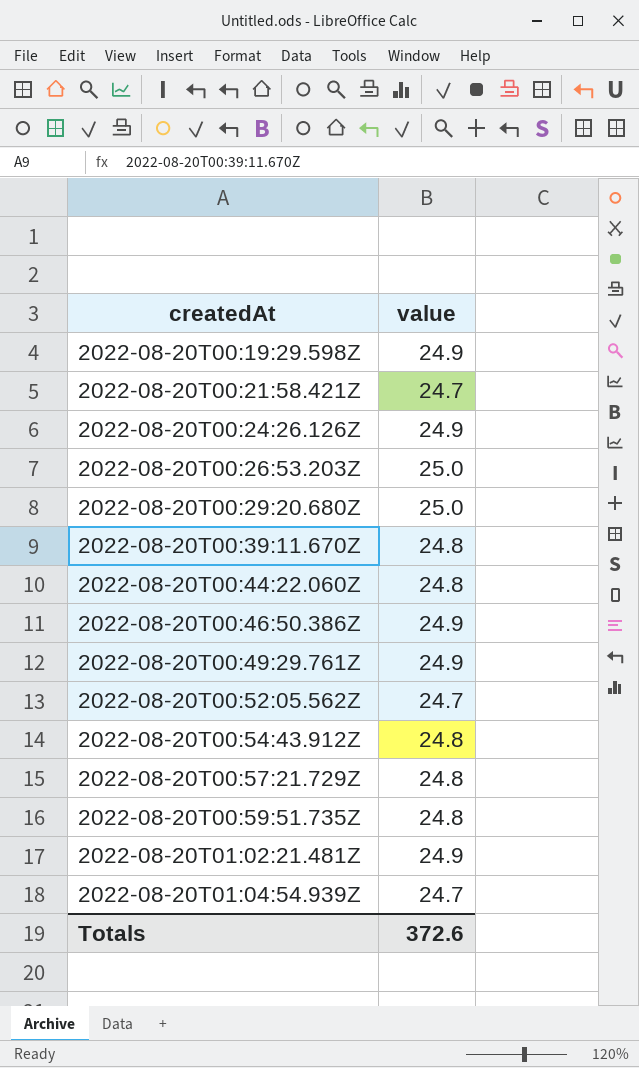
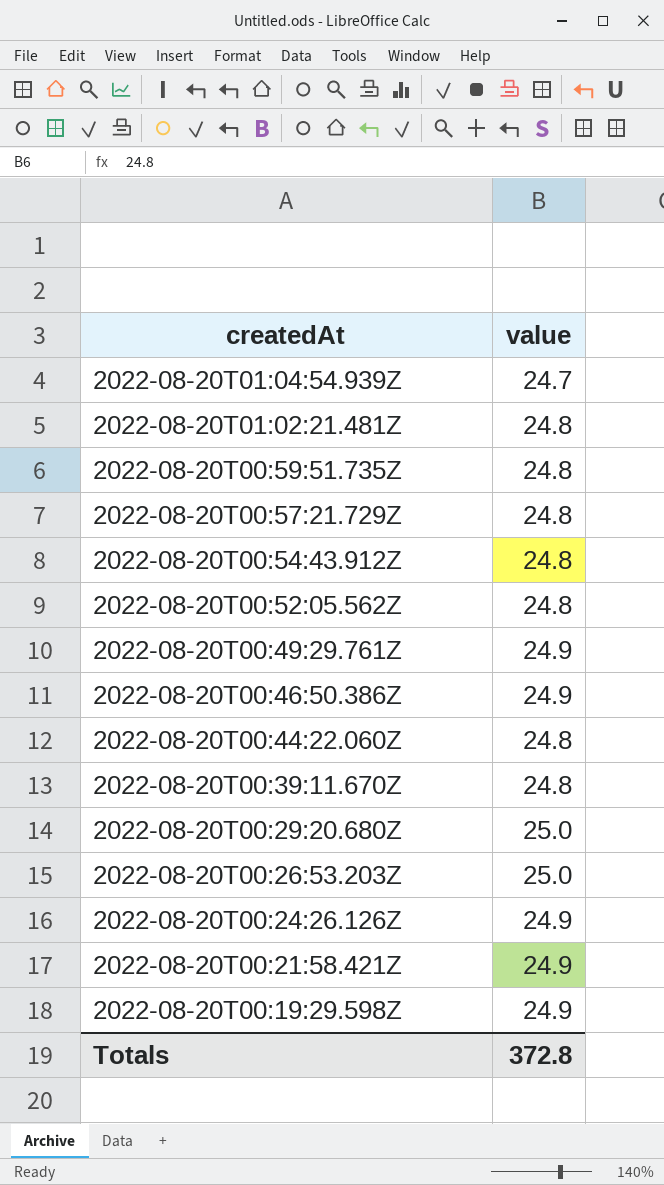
row order: createdAt ascending -> createdAt descending
2022-08-20T01:02:21.481Z | value: 24.9 -> 24.8
2022-08-20T00:52:05.562Z | value: 24.7 -> 24.8
2022-08-20T00:21:58.421Z | value: 24.7 -> 24.9
Totals | value: 372.6 -> 372.8

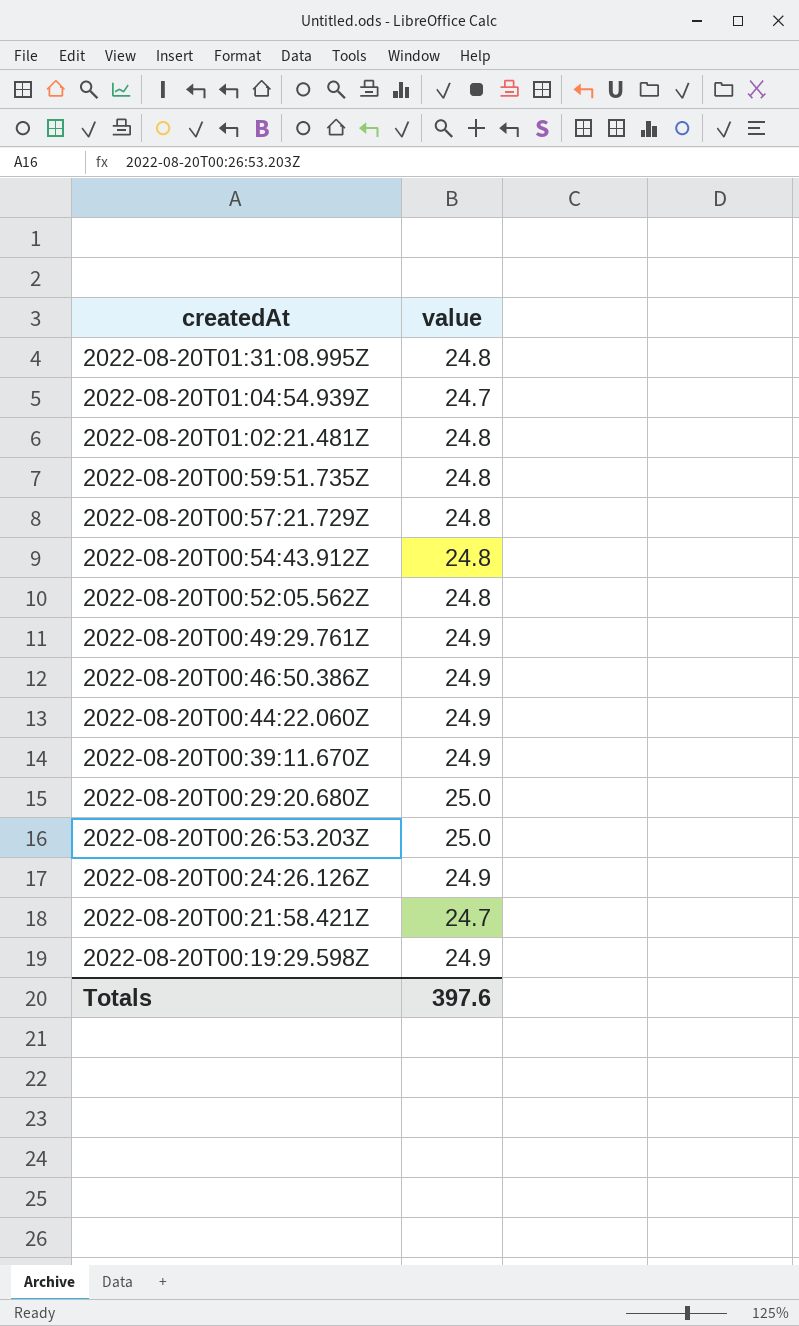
row 2022-08-20T01:31:08.995Z: none -> 24.8
2022-08-20T00:44:22.060Z | value: 24.8 -> 24.9
2022-08-20T00:39:11.670Z | value: 24.8 -> 24.9
2022-08-20T00:21:58.421Z | value: 24.9 -> 24.7
Totals | value: 372.8 -> 397.6

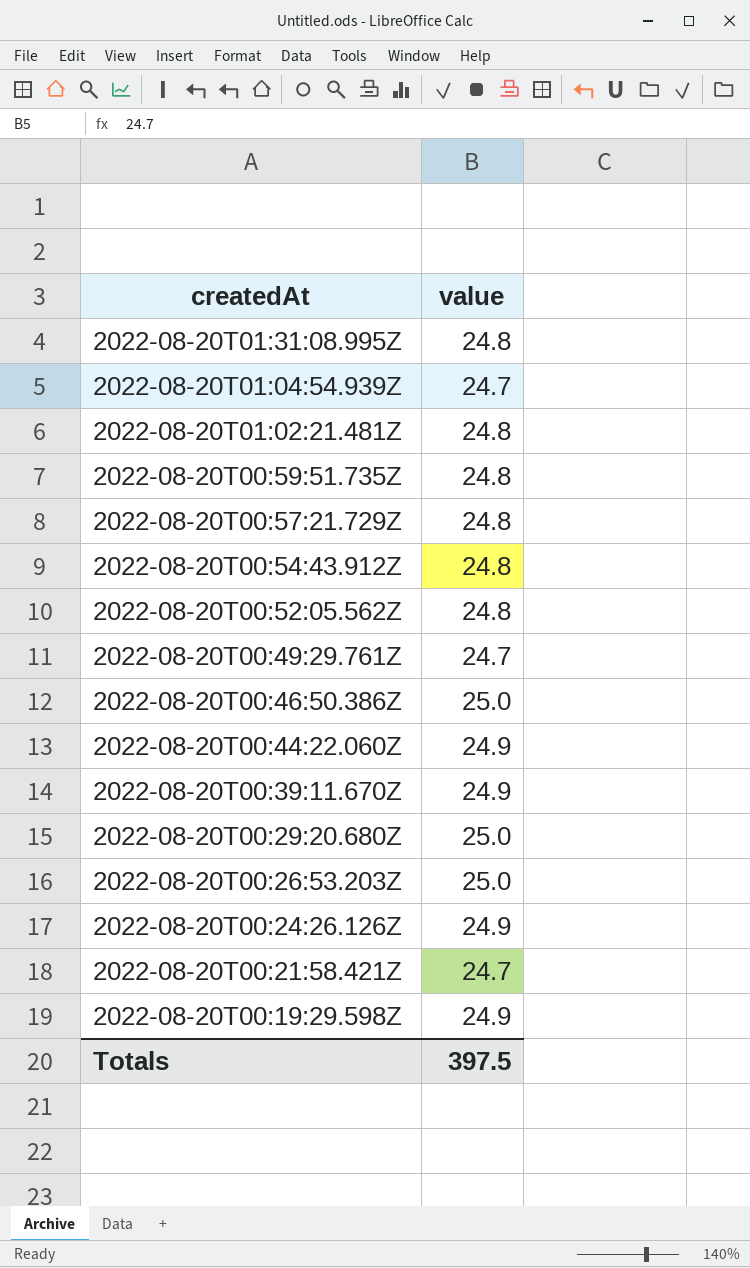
2022-08-20T00:49:29.761Z | value: 24.9 -> 24.7
2022-08-20T00:46:50.386Z | value: 24.9 -> 25.0
Totals | value: 397.6 -> 397.5

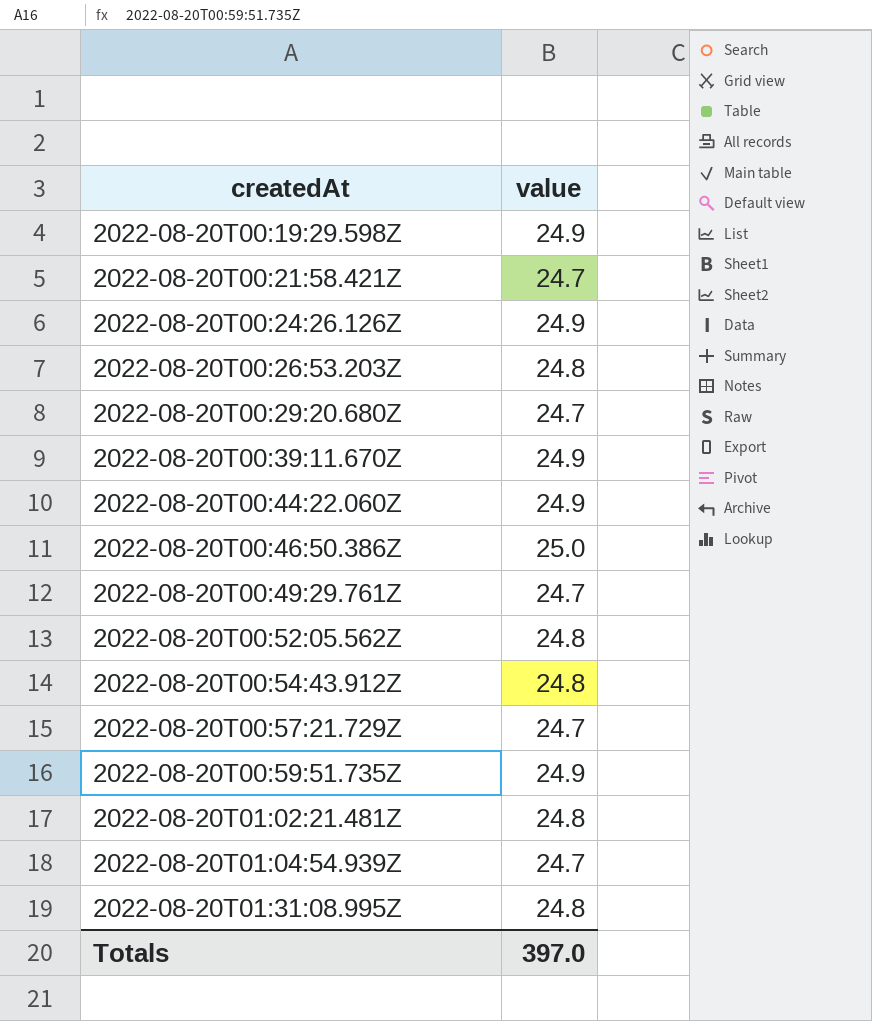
row order: createdAt descending -> createdAt ascending
2022-08-20T00:26:53.203Z | value: 25.0 -> 24.8
2022-08-20T00:29:20.680Z | value: 25.0 -> 24.7
2022-08-20T00:57:21.729Z | value: 24.8 -> 24.7
2022-08-20T00:59:51.735Z | value: 24.8 -> 24.9
Totals | value: 397.5 -> 397.0

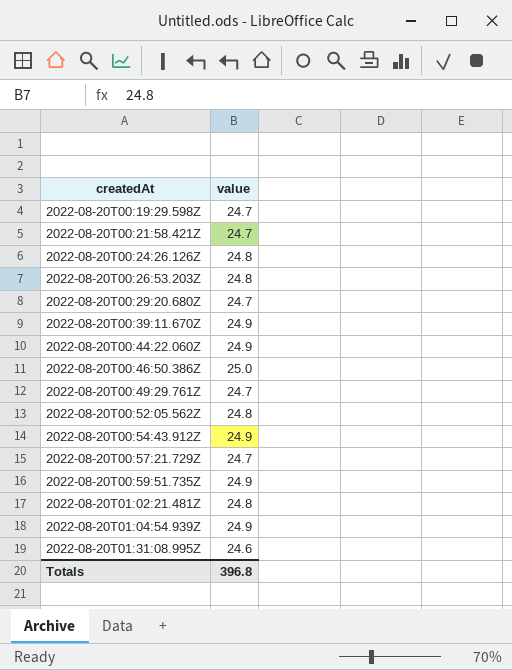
2022-08-20T00:19:29.598Z | value: 24.9 -> 24.7
2022-08-20T00:24:26.126Z | value: 24.9 -> 24.8
2022-08-20T00:54:43.912Z | value: 24.8 -> 24.9
2022-08-20T01:04:54.939Z | value: 24.7 -> 24.9
2022-08-20T01:31:08.995Z | value: 24.8 -> 24.6
Totals | value: 397.0 -> 396.8

